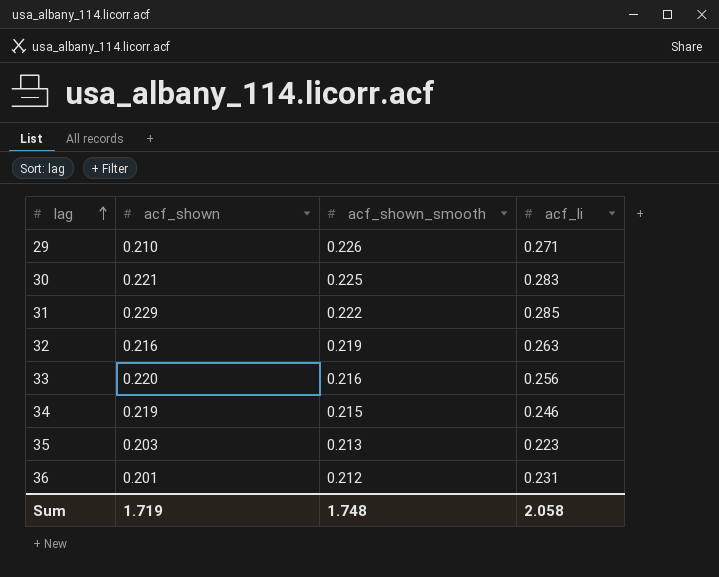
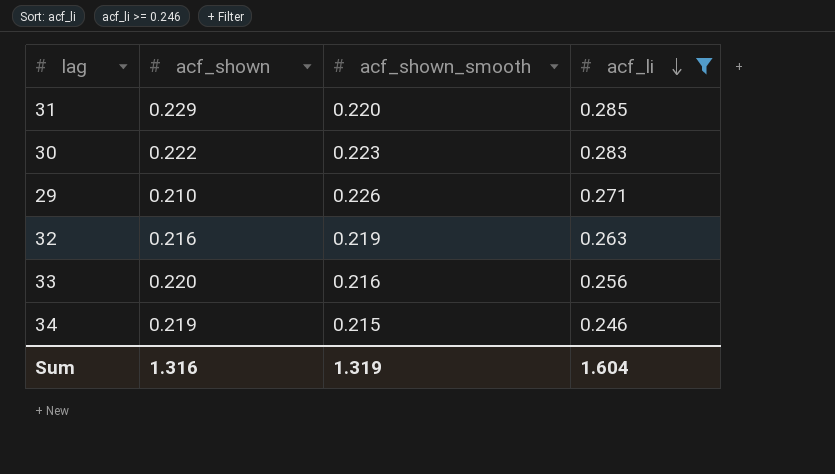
filter: none -> acf_li >= 0.246
row order: lag ascending -> acf_li descending
31 | acf_shown_smooth: 0.222 -> 0.220
30 | acf_shown: 0.221 -> 0.222
30 | acf_shown_smooth: 0.225 -> 0.223
Sum | acf_shown: 1.719 -> 1.316
Sum | acf_shown_smooth: 1.748 -> 1.319
Sum | acf_li: 2.058 -> 1.604

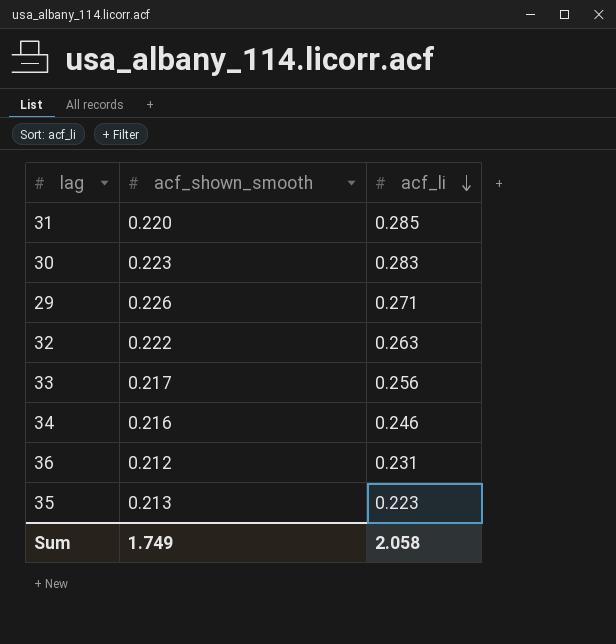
filter: acf_li >= 0.246 -> none
column acf_shown | position: 2 -> none
32 | acf_shown_smooth: 0.219 -> 0.222
33 | acf_shown_smooth: 0.216 -> 0.217
34 | acf_shown_smooth: 0.215 -> 0.216
Sum | acf_shown_smooth: 1.319 -> 1.749
Sum | acf_li: 1.604 -> 2.058

